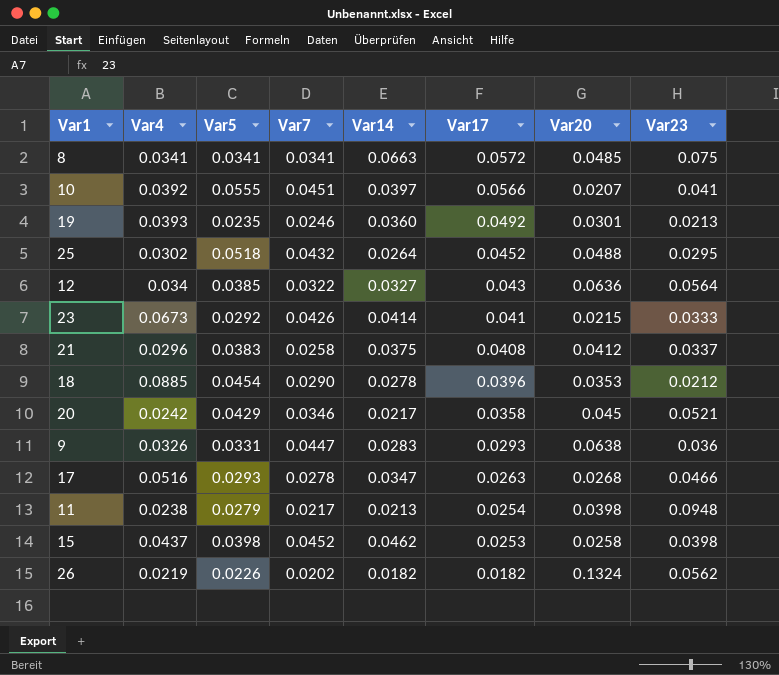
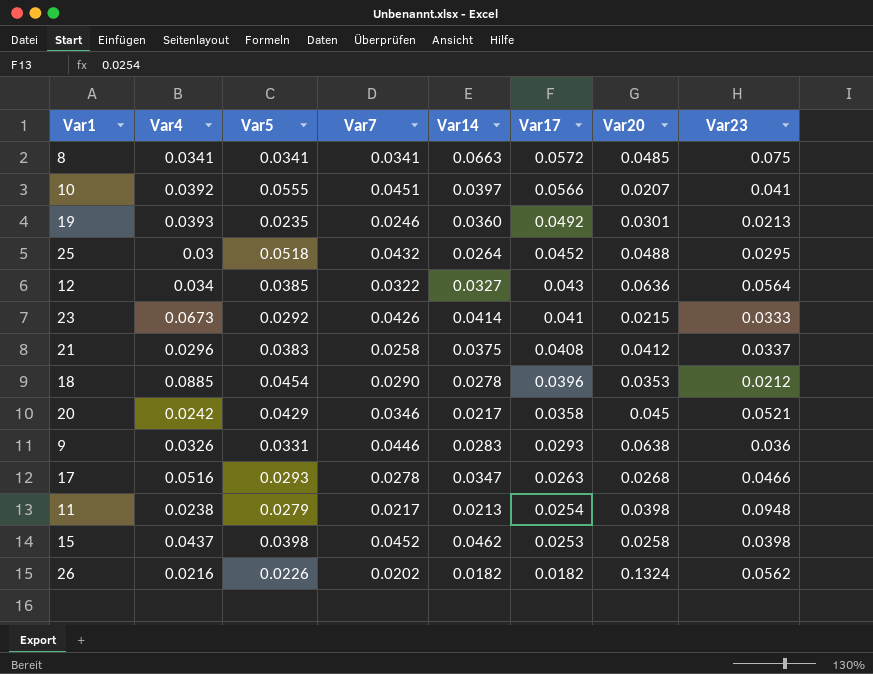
25 | Var4: 0.0302 -> 0.03
9 | Var7: 0.0447 -> 0.0446
26 | Var4: 0.0219 -> 0.0216

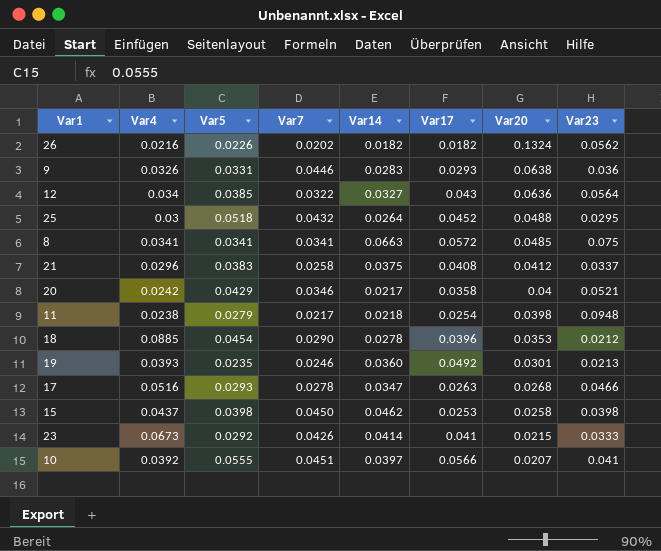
row order: Var17 descending -> Var20 descending
20 | Var20: 0.045 -> 0.04
11 | Var14: 0.0213 -> 0.0218
15 | Var7: 0.0452 -> 0.0450

